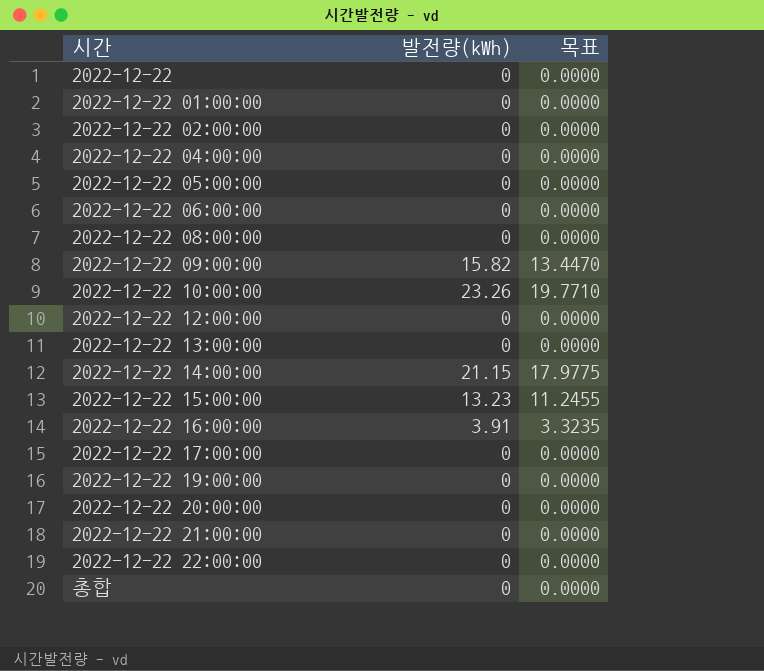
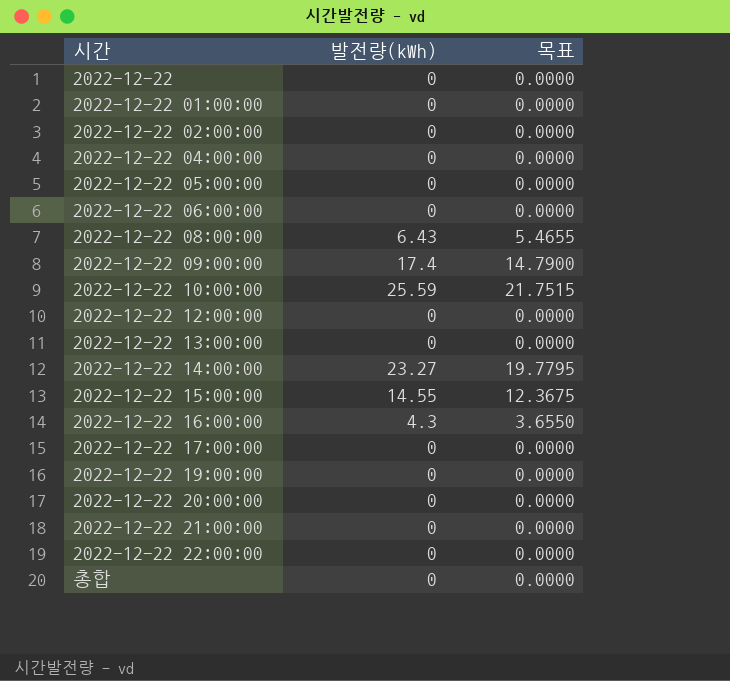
2022-12-22 08:00:00 | 발전량(kWh): 0 -> 6.43
2022-12-22 08:00:00 | 목표: 0.0000 -> 5.4655
2022-12-22 09:00:00 | 발전량(kWh): 15.82 -> 17.4
2022-12-22 09:00:00 | 목표: 13.4470 -> 14.7900
2022-12-22 10:00:00 | 발전량(kWh): 23.26 -> 25.59
2022-12-22 10:00:00 | 목표: 19.7710 -> 21.7515
2022-12-22 14:00:00 | 발전량(kWh): 21.15 -> 23.27
2022-12-22 14:00:00 | 목표: 17.9775 -> 19.7795
2022-12-22 15:00:00 | 발전량(kWh): 13.23 -> 14.55
2022-12-22 15:00:00 | 목표: 11.2455 -> 12.3675
2022-12-22 16:00:00 | 발전량(kWh): 3.91 -> 4.3
2022-12-22 16:00:00 | 목표: 3.3235 -> 3.6550

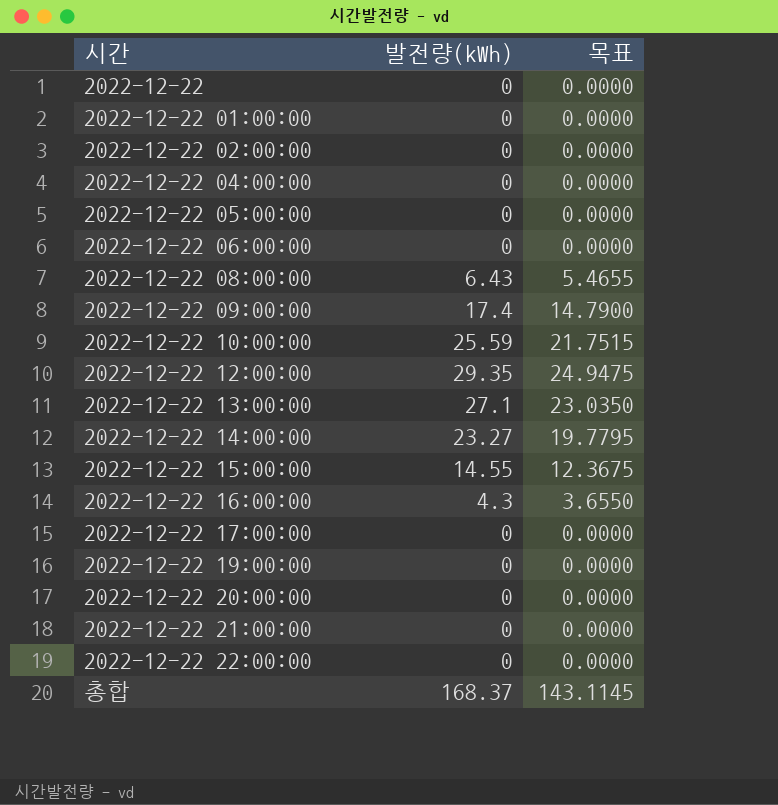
2022-12-22 12:00:00 | 발전량(kWh): 0 -> 29.35
2022-12-22 12:00:00 | 목표: 0.0000 -> 24.9475
2022-12-22 13:00:00 | 발전량(kWh): 0 -> 27.1
2022-12-22 13:00:00 | 목표: 0.0000 -> 23.0350
총합 | 발전량(kWh): 0 -> 168.37
총합 | 목표: 0.0000 -> 143.1145

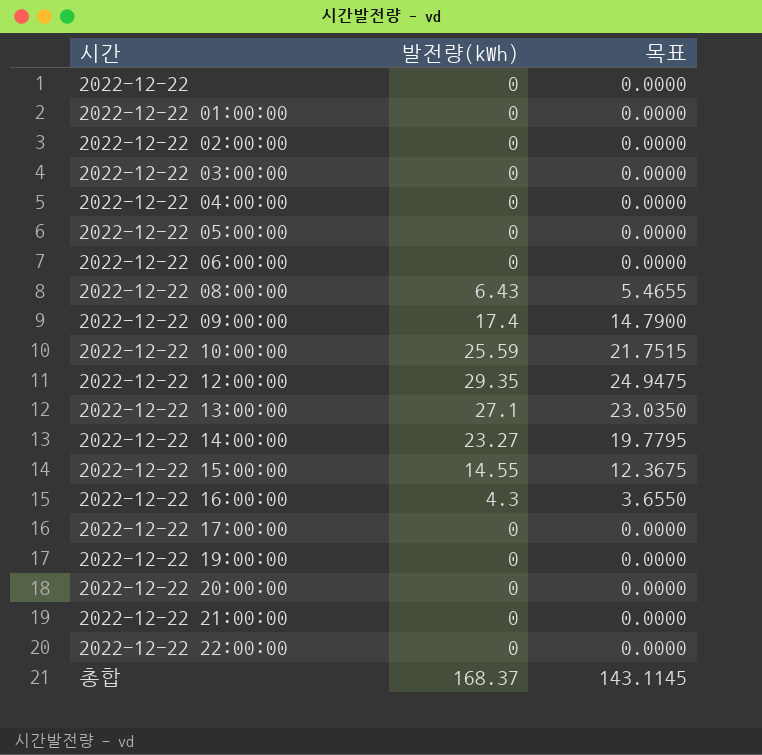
row 2022-12-22 03:00:00: none -> 0 | 0.0000

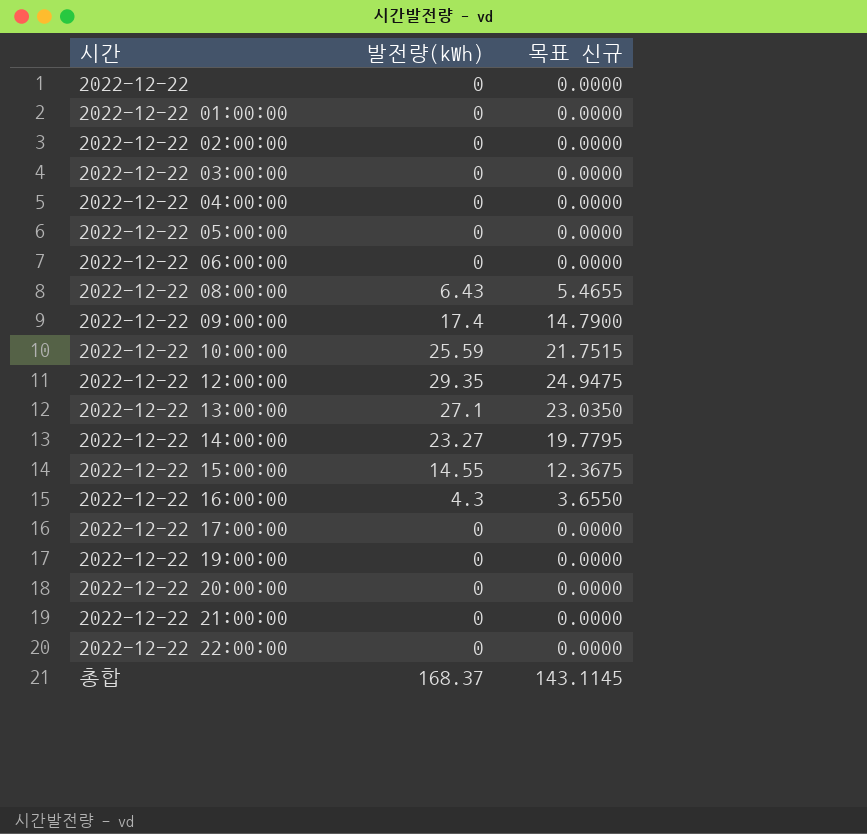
column name: 목표 -> 목표 신규

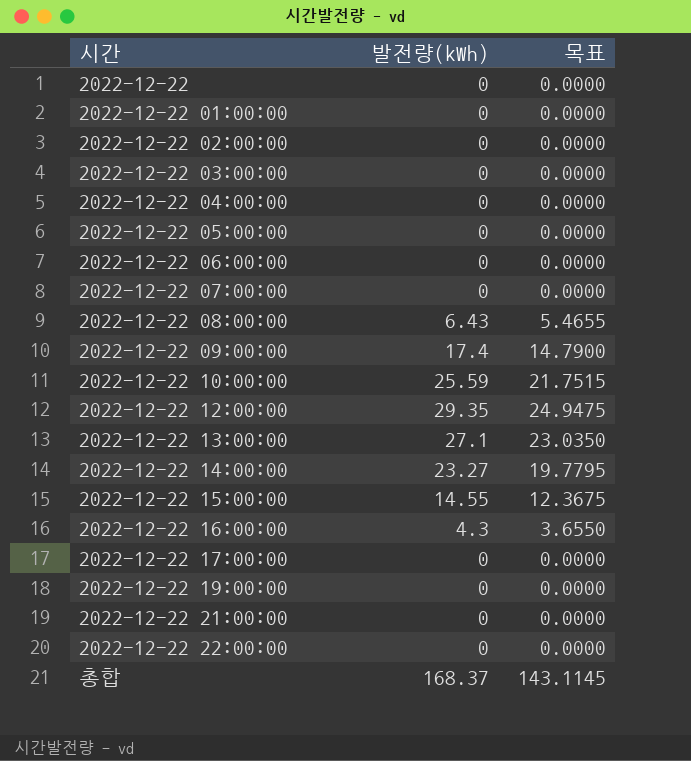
column name: 목표 신규 -> 목표
row 2022-12-22 20:00:00: 0 | 0.0000 -> none
row 2022-12-22 07:00:00: none -> 0 | 0.0000

